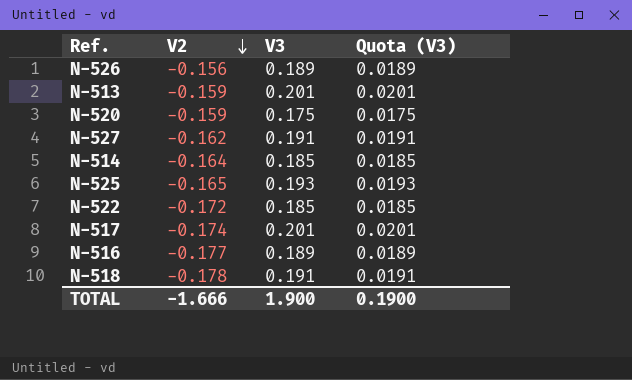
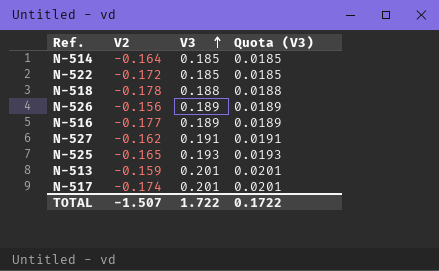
row order: V2 descending -> V3 ascending
row N-520: -0.159 | 0.175 | 0.0175 -> none
N-518 | V3: 0.191 -> 0.188
N-518 | Quota (V3): 0.0191 -> 0.0188
TOTAL | V2: -1.666 -> -1.507
TOTAL | V3: 1.900 -> 1.722
TOTAL | Quota (V3): 0.1900 -> 0.1722

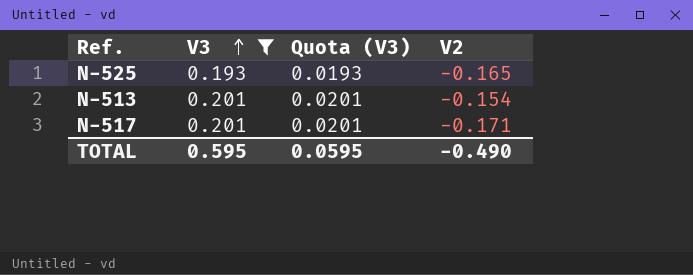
filter: none -> V3 >= 0.193
column V2 | position: 2 -> 4
N-513 | V2: -0.159 -> -0.154
N-517 | V2: -0.174 -> -0.171
TOTAL | V3: 1.722 -> 0.595
TOTAL | Quota (V3): 0.1722 -> 0.0595
TOTAL | V2: -1.507 -> -0.490

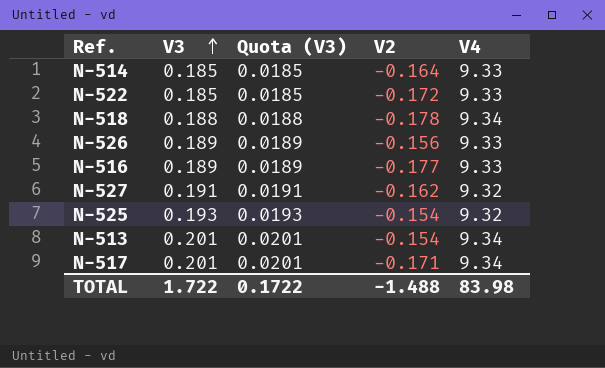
filter: V3 >= 0.193 -> none
column V4 | position: none -> 5
N-525 | V2: -0.165 -> -0.154
TOTAL | V3: 0.595 -> 1.722
TOTAL | Quota (V3): 0.0595 -> 0.1722
TOTAL | V2: -0.490 -> -1.488

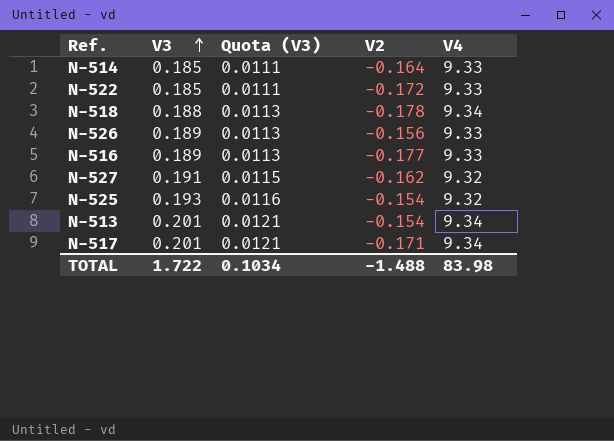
column Quota (V3) | formula: [V3] * 0.1 -> [V3] * 0.06
TOTAL | Quota (V3): 0.1722 -> 0.1034

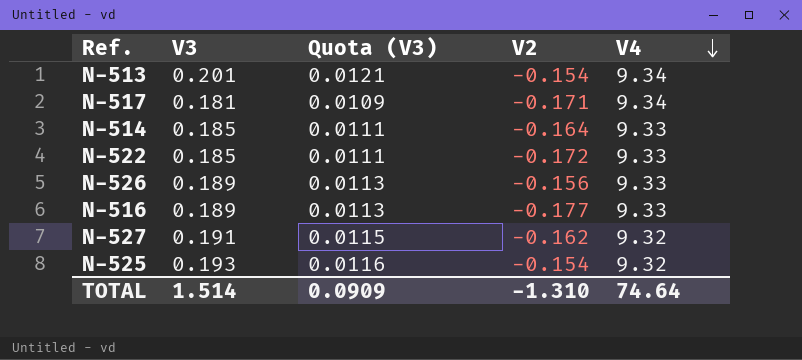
row order: V3 ascending -> V4 descending
row N-518: 0.188 | 0.0113 | -0.178 | 9.34 -> none
N-517 | V3: 0.201 -> 0.181
N-517 | Quota (V3): 0.0121 -> 0.0109
TOTAL | V3: 1.722 -> 1.514
TOTAL | Quota (V3): 0.1034 -> 0.0909
TOTAL | V2: -1.488 -> -1.310
TOTAL | V4: 83.98 -> 74.64

